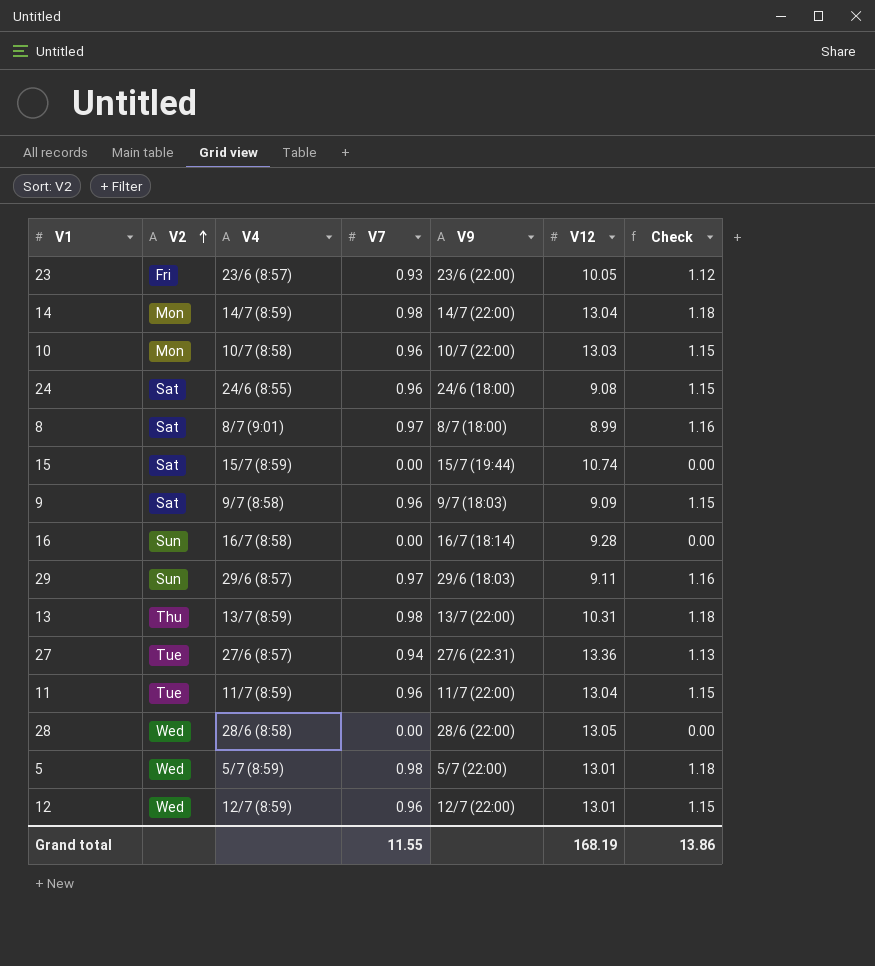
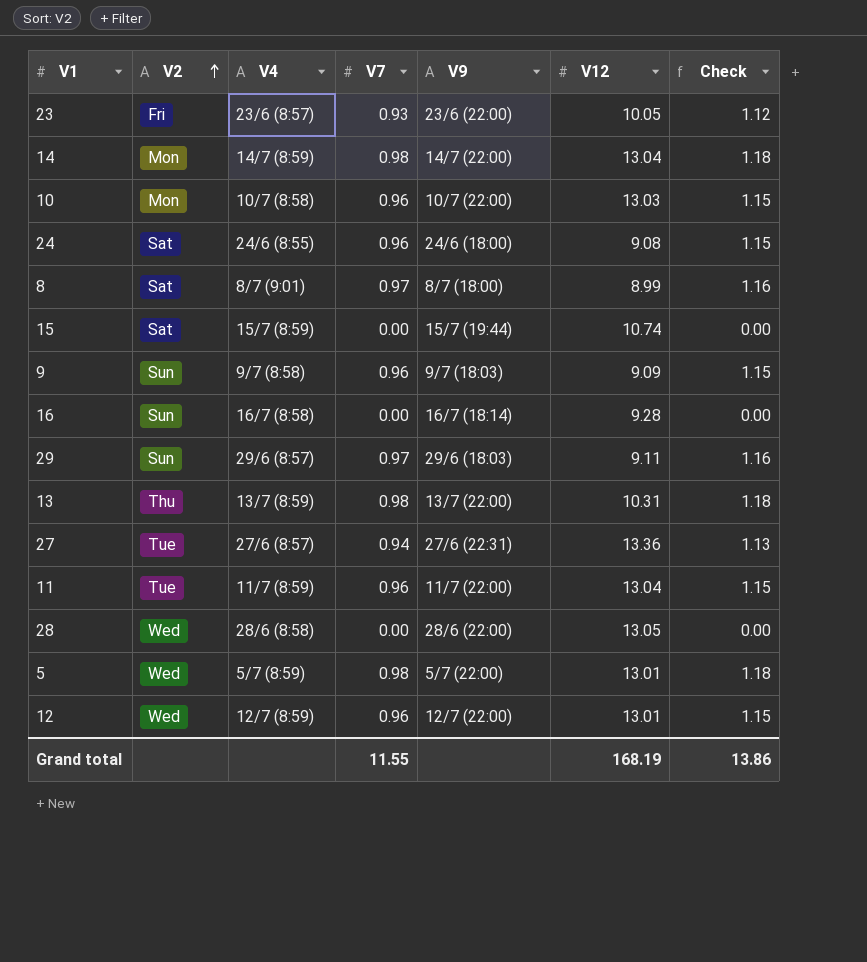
9 | V2: Sat -> Sun

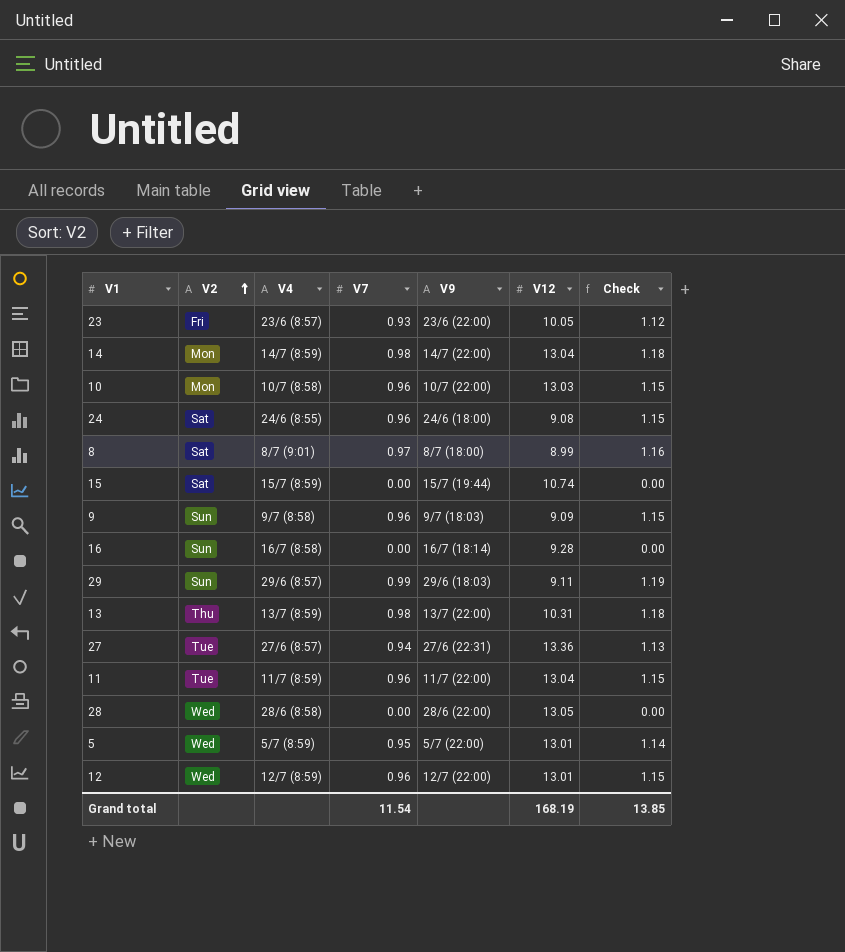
29 | V7: 0.97 -> 0.99
29 | Check: 1.16 -> 1.19
5 | V7: 0.98 -> 0.95
5 | Check: 1.18 -> 1.14
Grand total | V7: 11.55 -> 11.54
Grand total | Check: 13.86 -> 13.85

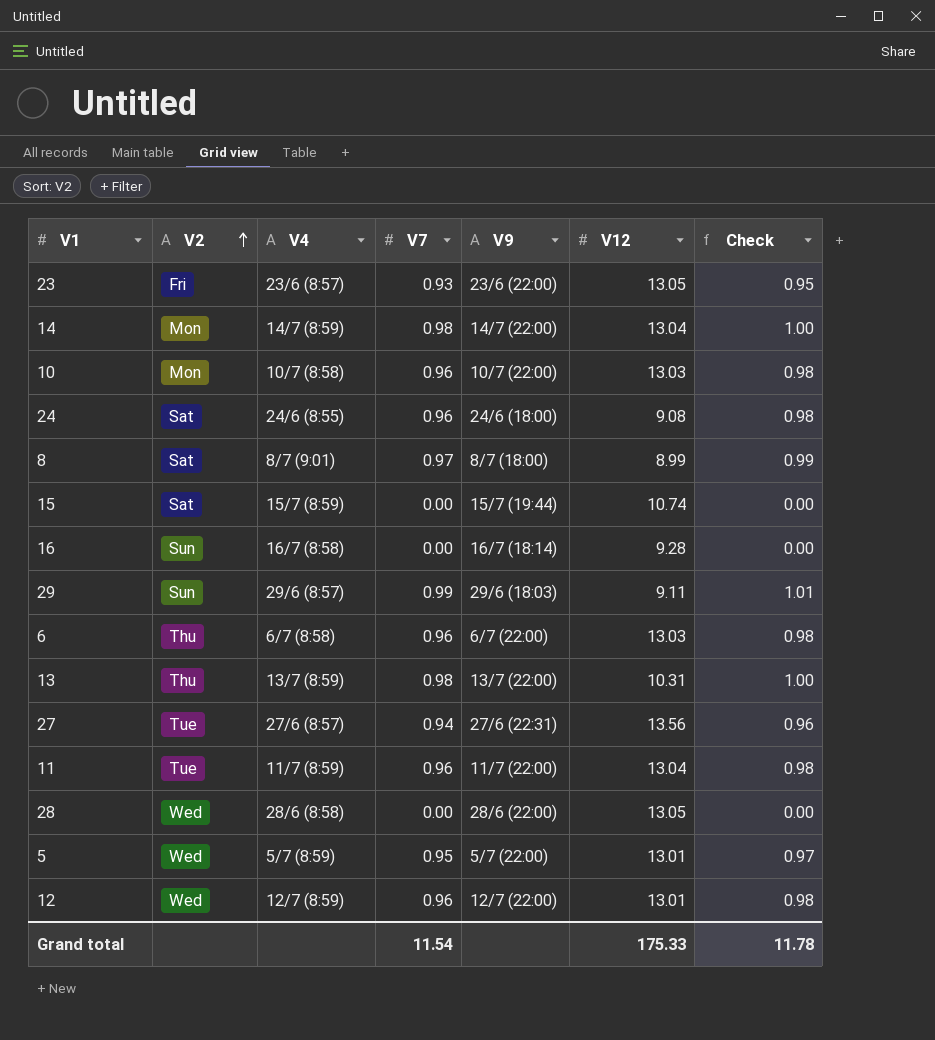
column Check | formula: [V7] * 1.2 -> [V7] * 1.02
row 9: Sun | 9/7 (8:58) | 0.96 | 9/7 (18:03) | 9.09 | 1.15 -> none
23 | V12: 10.05 -> 13.05
row 6: none -> Thu | 6/7 (8:58) | 0.96 | 6/7 (22:00) | 13.03 | 0.98
27 | V12: 13.36 -> 13.56
Grand total | V12: 168.19 -> 175.33
Grand total | Check: 13.85 -> 11.78

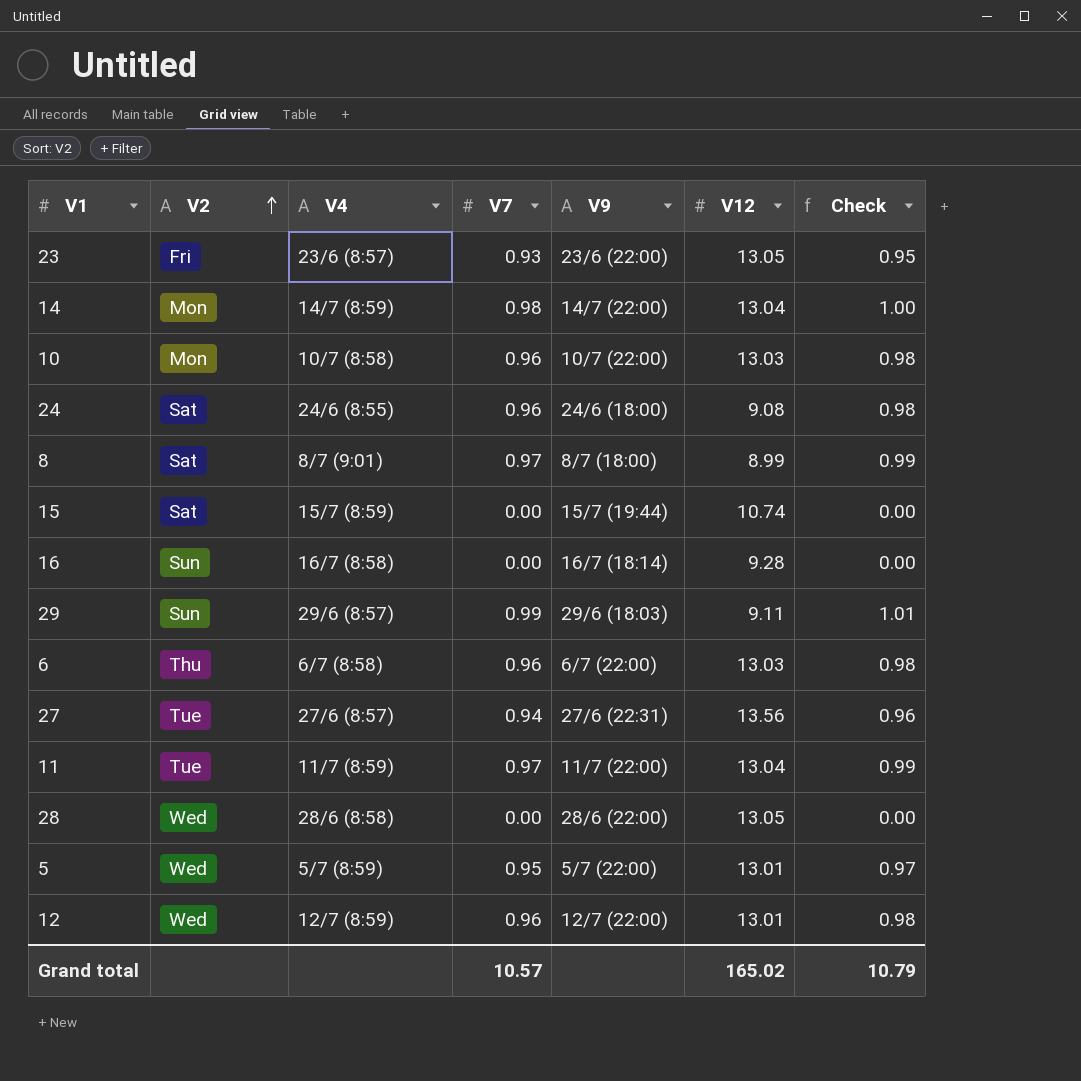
row 13: Thu | 13/7 (8:59) | 0.98 | 13/7 (22:00) | 10.31 | 1.00 -> none
11 | V7: 0.96 -> 0.97
11 | Check: 0.98 -> 0.99
Grand total | V7: 11.54 -> 10.57
Grand total | V12: 175.33 -> 165.02
Grand total | Check: 11.78 -> 10.79

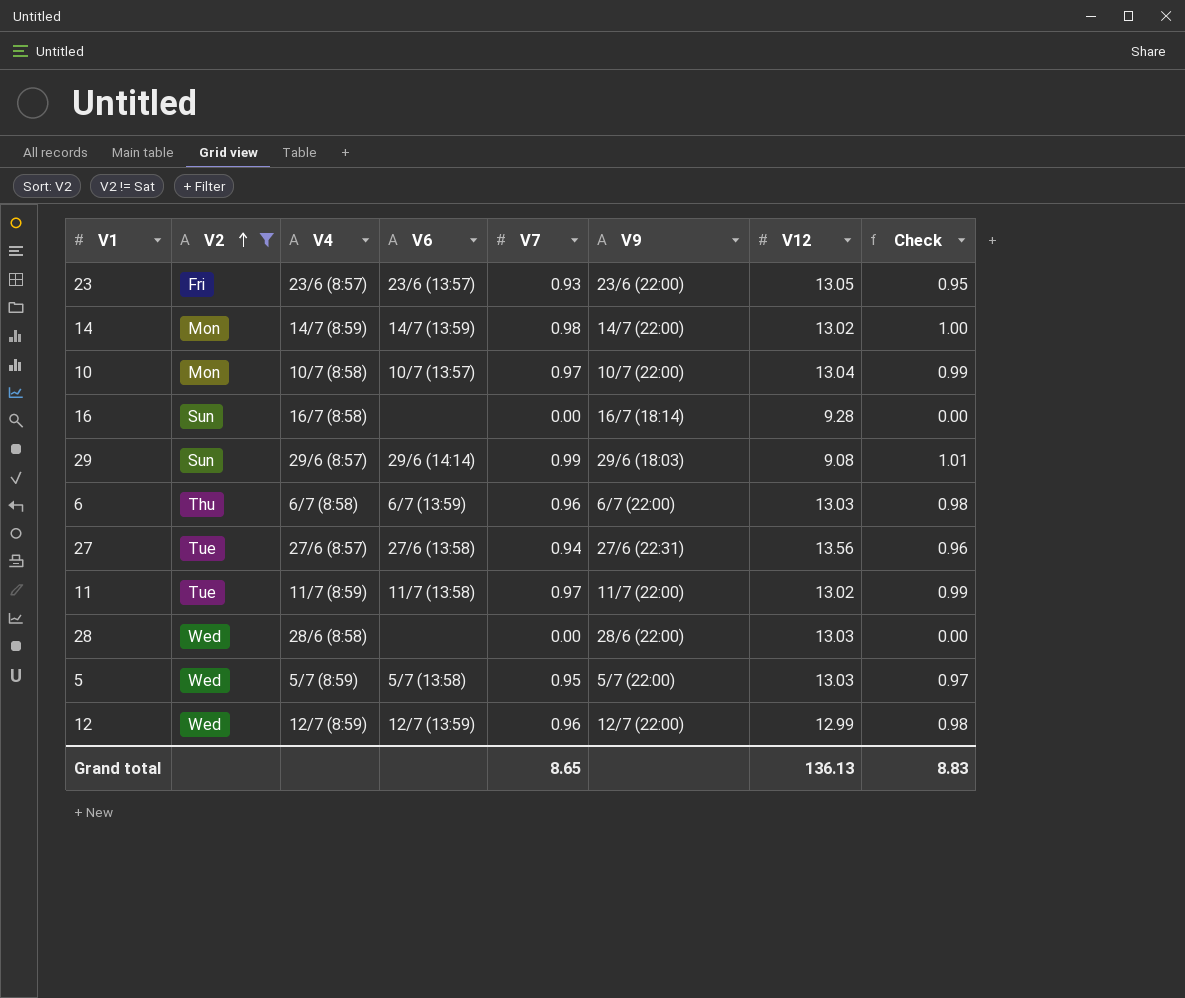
filter: none -> V2 != Sat
column V6 | position: none -> 4
14 | V12: 13.04 -> 13.02
10 | V7: 0.96 -> 0.97
10 | V12: 13.03 -> 13.04
10 | Check: 0.98 -> 0.99
29 | V12: 9.11 -> 9.08
11 | V12: 13.04 -> 13.02
28 | V12: 13.05 -> 13.03
5 | V12: 13.01 -> 13.03
12 | V12: 13.01 -> 12.99
Grand total | V7: 10.57 -> 8.65
Grand total | V12: 165.02 -> 136.13
Grand total | Check: 10.79 -> 8.83

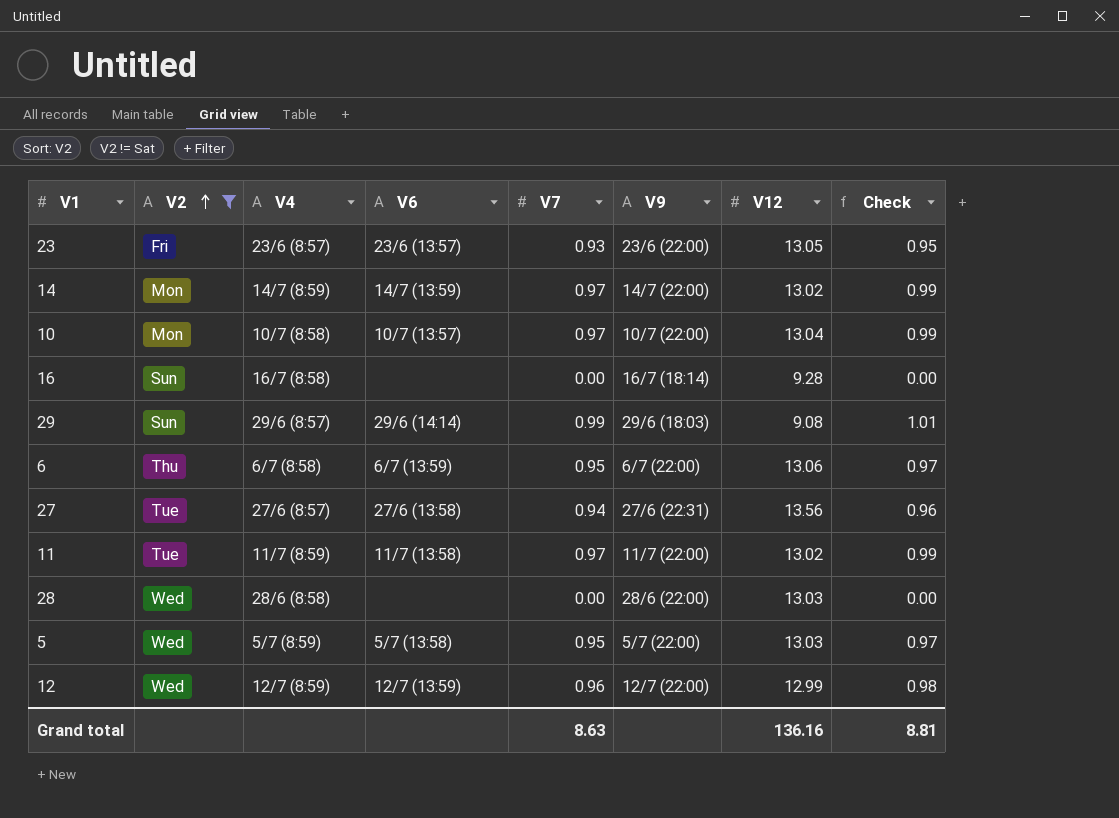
14 | V7: 0.98 -> 0.97
14 | Check: 1.00 -> 0.99
6 | V7: 0.96 -> 0.95
6 | V12: 13.03 -> 13.06
6 | Check: 0.98 -> 0.97
Grand total | V7: 8.65 -> 8.63
Grand total | V12: 136.13 -> 136.16
Grand total | Check: 8.83 -> 8.81

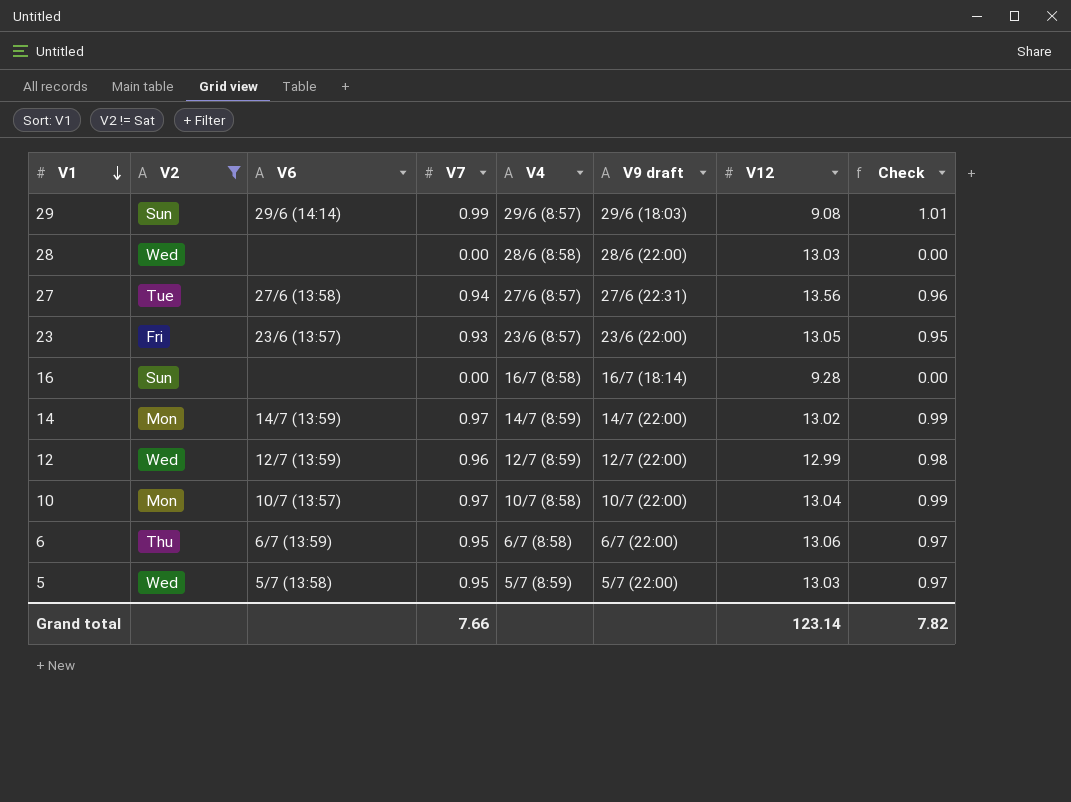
row order: V2 ascending -> V1 descending
column V4 | position: 3 -> 5
column name: V9 -> V9 draft
row 11: Tue | 11/7 (8:59) | 11/7 (13:58) | 0.97 | 11/7 (22:00) | 13.02 | 0.99 -> none
Grand total | V7: 8.63 -> 7.66
Grand total | V12: 136.16 -> 123.14
Grand total | Check: 8.81 -> 7.82

